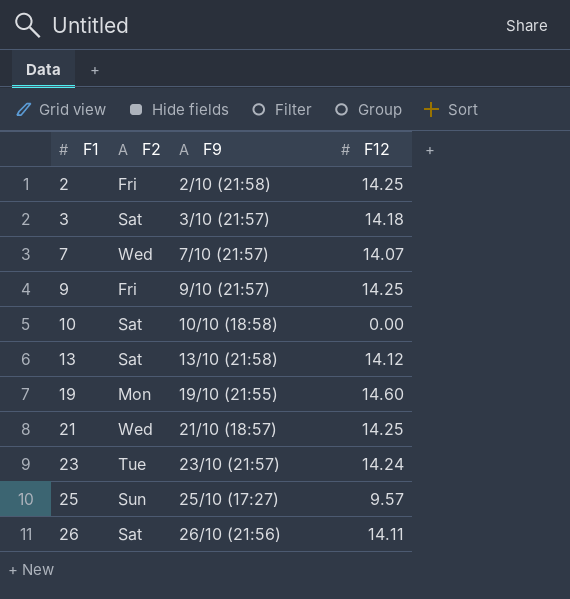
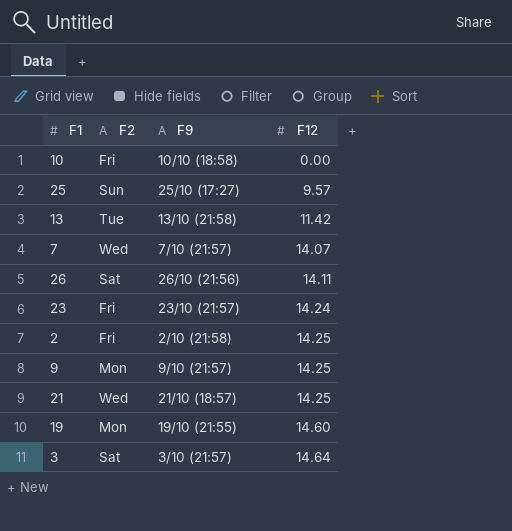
row order: F1 ascending -> F12 ascending
10 | F2: Sat -> Fri
13 | F2: Sat -> Tue
13 | F12: 14.12 -> 11.42
23 | F2: Tue -> Fri
9 | F2: Fri -> Mon
3 | F12: 14.18 -> 14.64

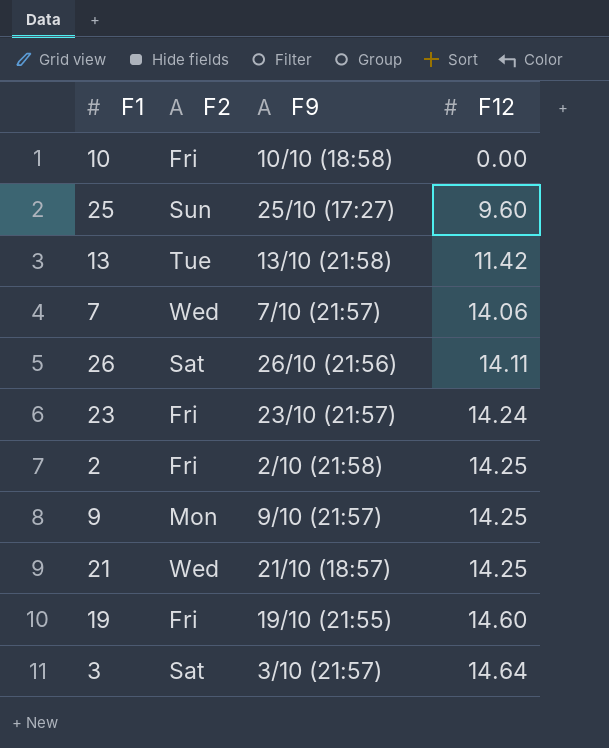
25 | F12: 9.57 -> 9.60
7 | F12: 14.07 -> 14.06
19 | F2: Mon -> Fri

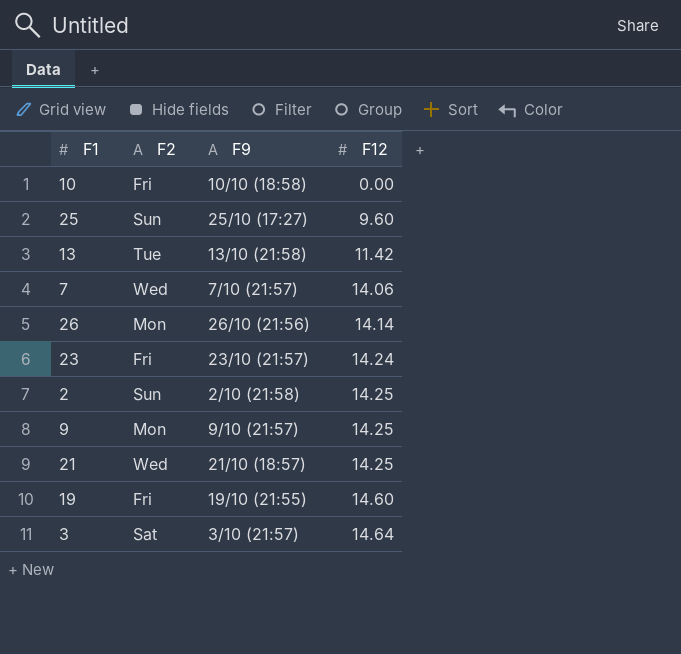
26 | F2: Sat -> Mon
26 | F12: 14.11 -> 14.14
2 | F2: Fri -> Sun

